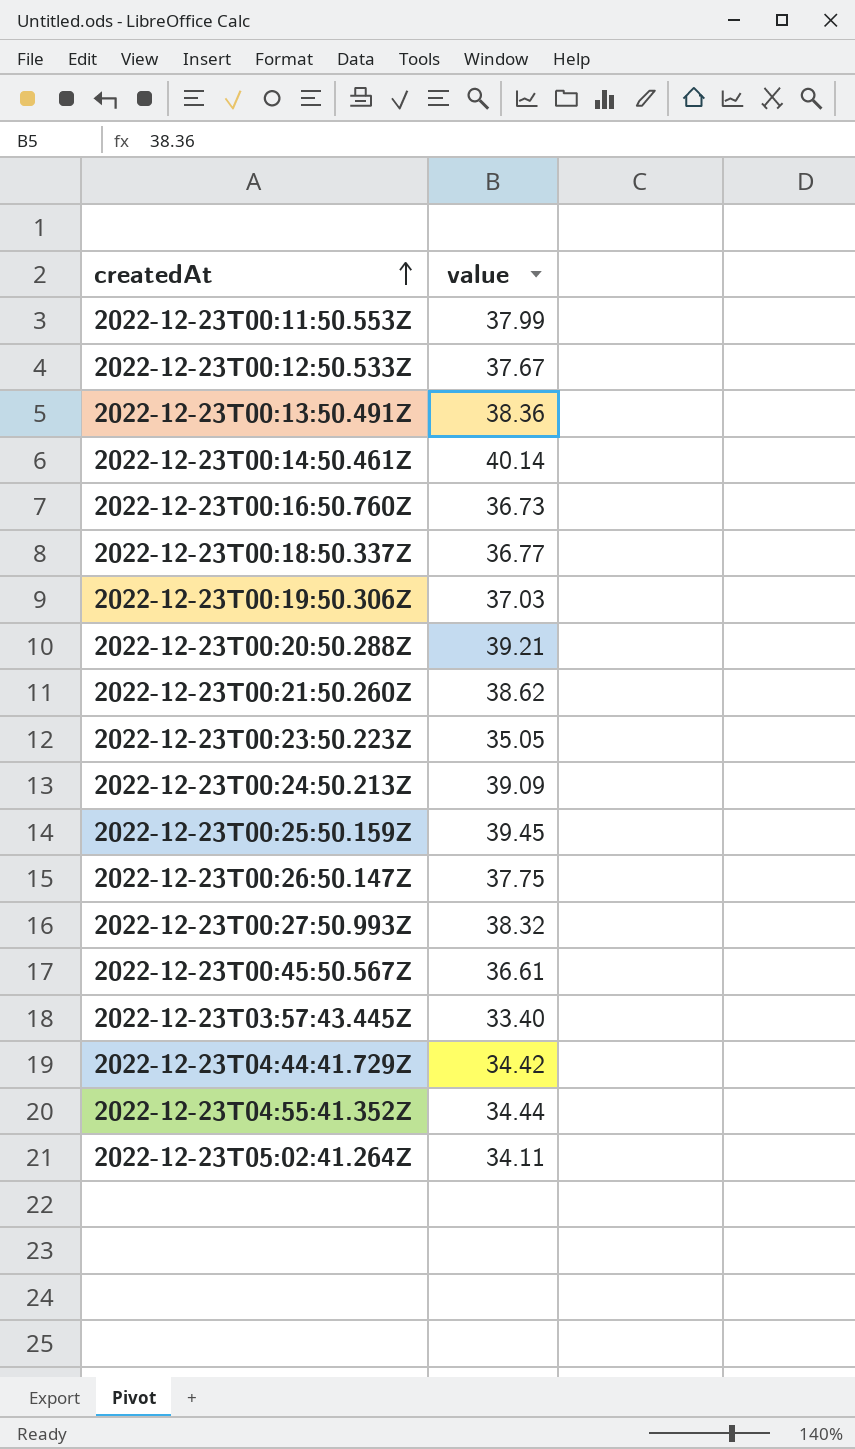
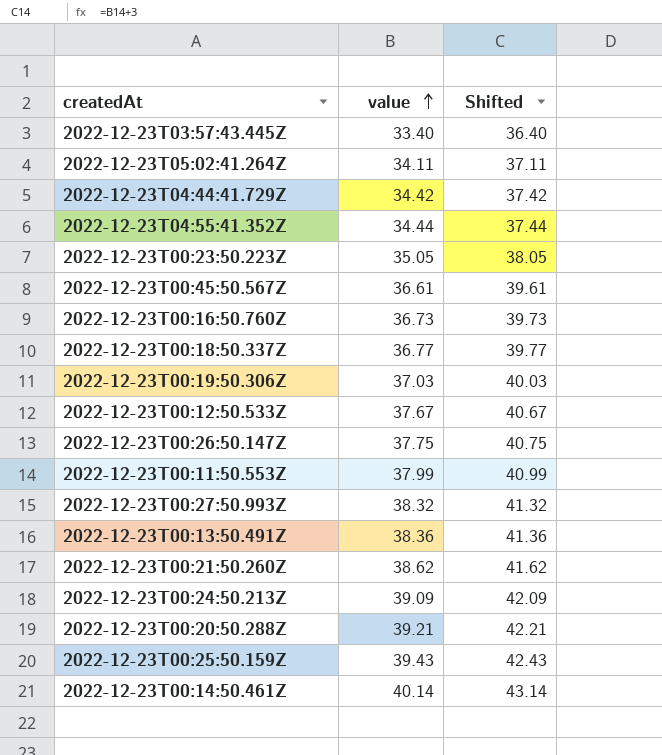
row order: createdAt ascending -> value ascending
column Shifted | formula: none -> [value] + 3
2022-12-23T00:25:50.159Z | value: 39.45 -> 39.43

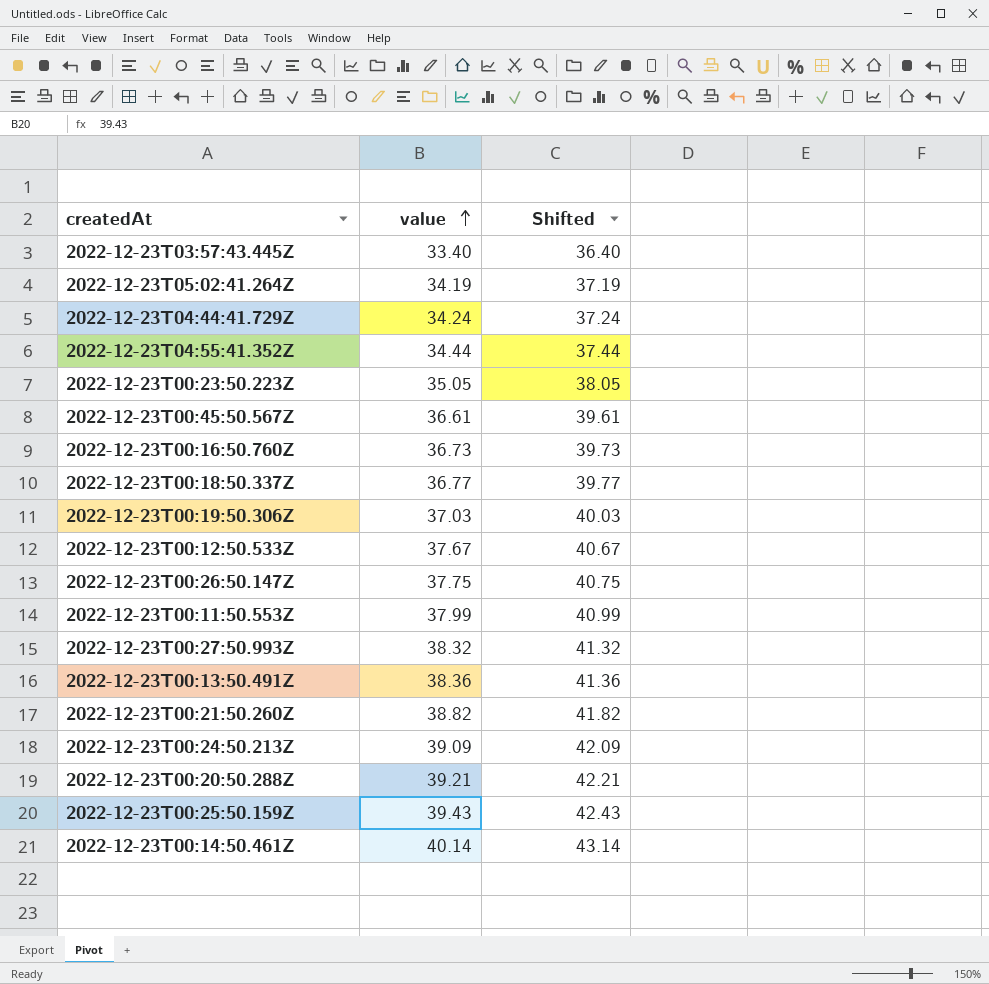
2022-12-23T05:02:41.264Z | value: 34.11 -> 34.19
2022-12-23T05:02:41.264Z | Shifted: 37.11 -> 37.19
2022-12-23T04:44:41.729Z | value: 34.42 -> 34.24
2022-12-23T04:44:41.729Z | Shifted: 37.42 -> 37.24
2022-12-23T00:21:50.260Z | value: 38.62 -> 38.82
2022-12-23T00:21:50.260Z | Shifted: 41.62 -> 41.82

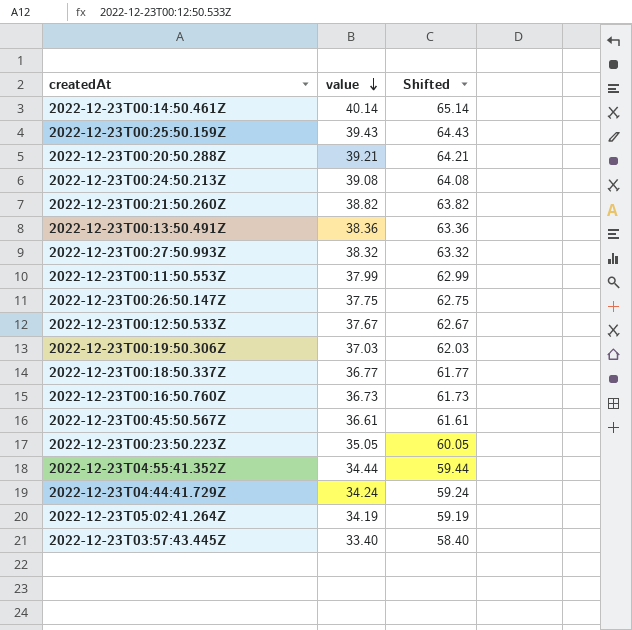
row order: value ascending -> value descending
column Shifted | formula: [value] + 3 -> [value] + 25
2022-12-23T00:24:50.213Z | value: 39.09 -> 39.08

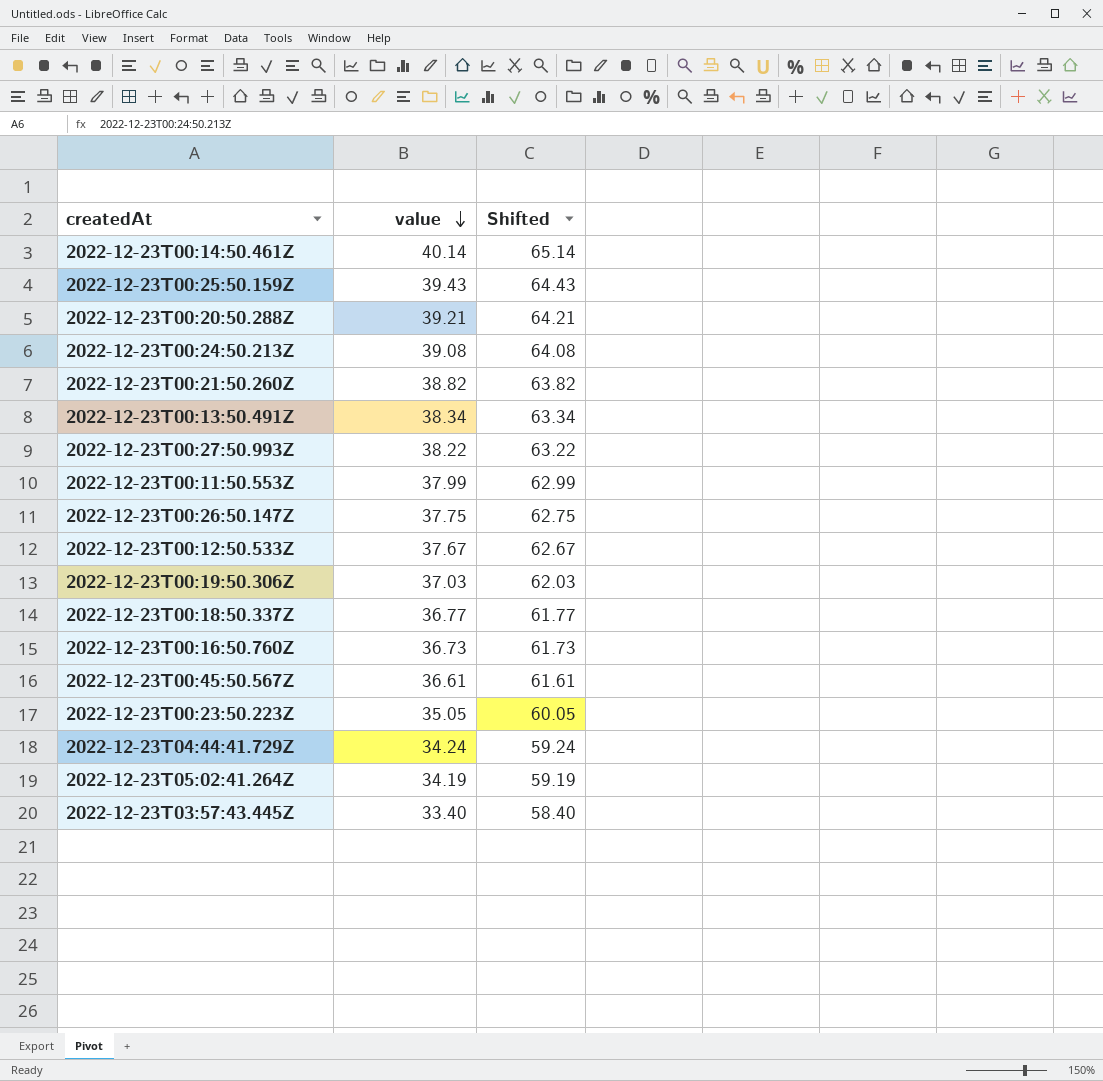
row 2022-12-23T04:55:41.352Z: 34.44 | 59.44 -> none
2022-12-23T00:13:50.491Z | value: 38.36 -> 38.34
2022-12-23T00:13:50.491Z | Shifted: 63.36 -> 63.34
2022-12-23T00:27:50.993Z | value: 38.32 -> 38.22
2022-12-23T00:27:50.993Z | Shifted: 63.32 -> 63.22

